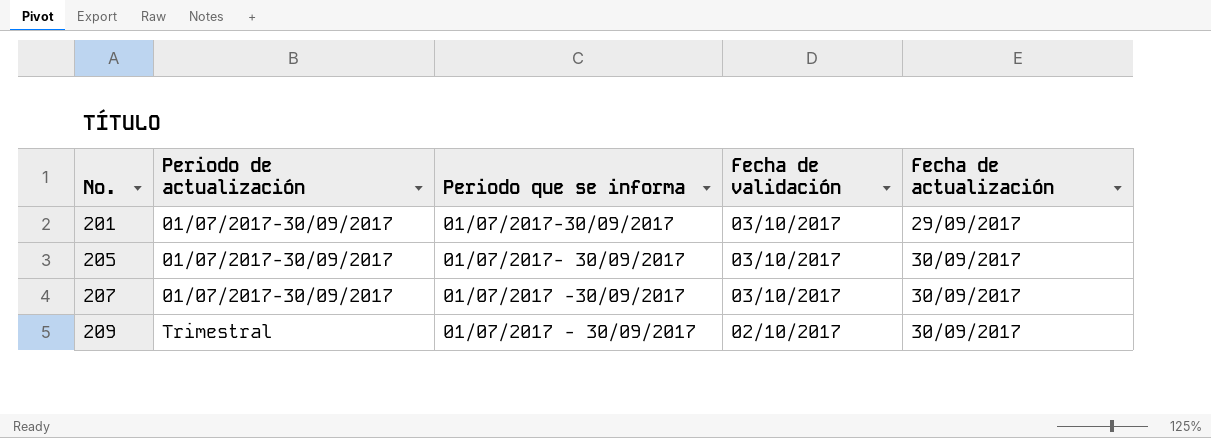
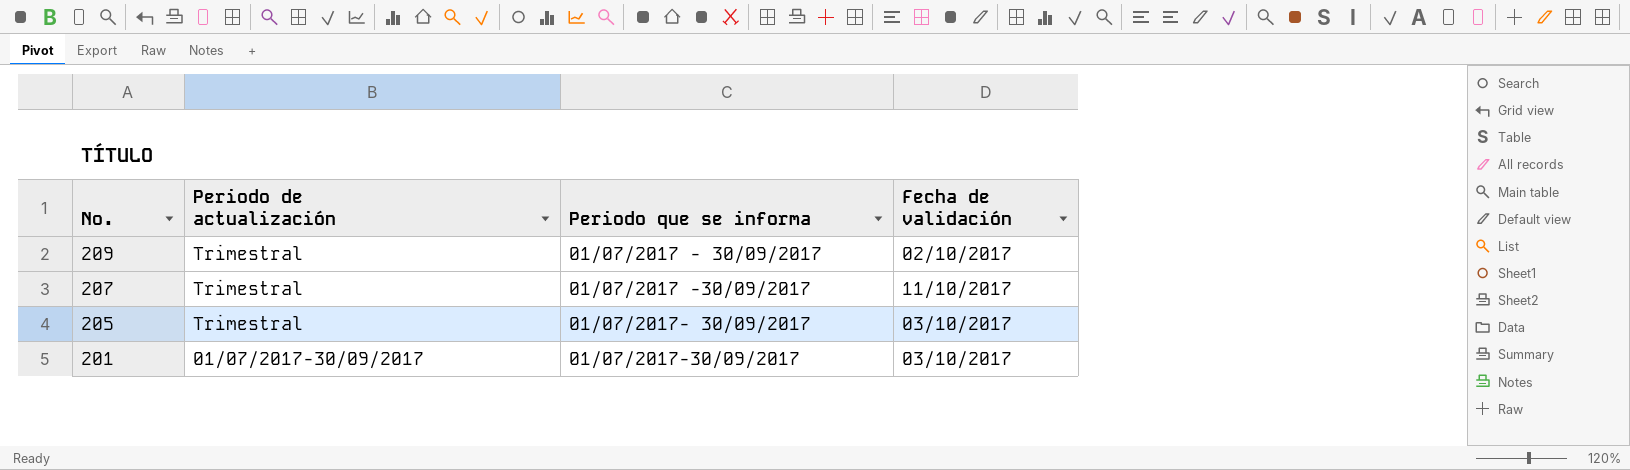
row order: No. ascending -> No. descending
column Fecha de actualización | position: 5 -> none
207 | Periodo de actualización: 01/07/2017-30/09/2017 -> Trimestral
207 | Fecha de validación: 03/10/2017 -> 11/10/2017
205 | Periodo de actualización: 01/07/2017-30/09/2017 -> Trimestral

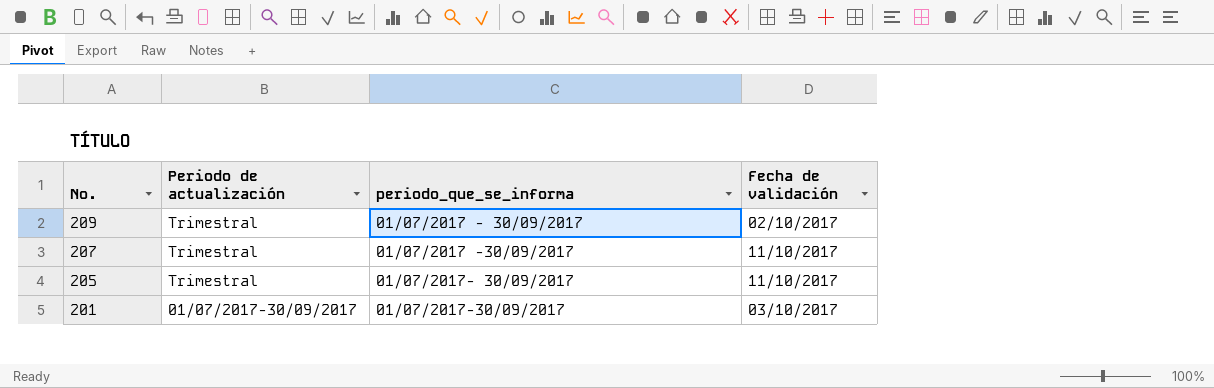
column name: Periodo que se informa -> periodo_que_se_informa
205 | Fecha de validación: 03/10/2017 -> 11/10/2017

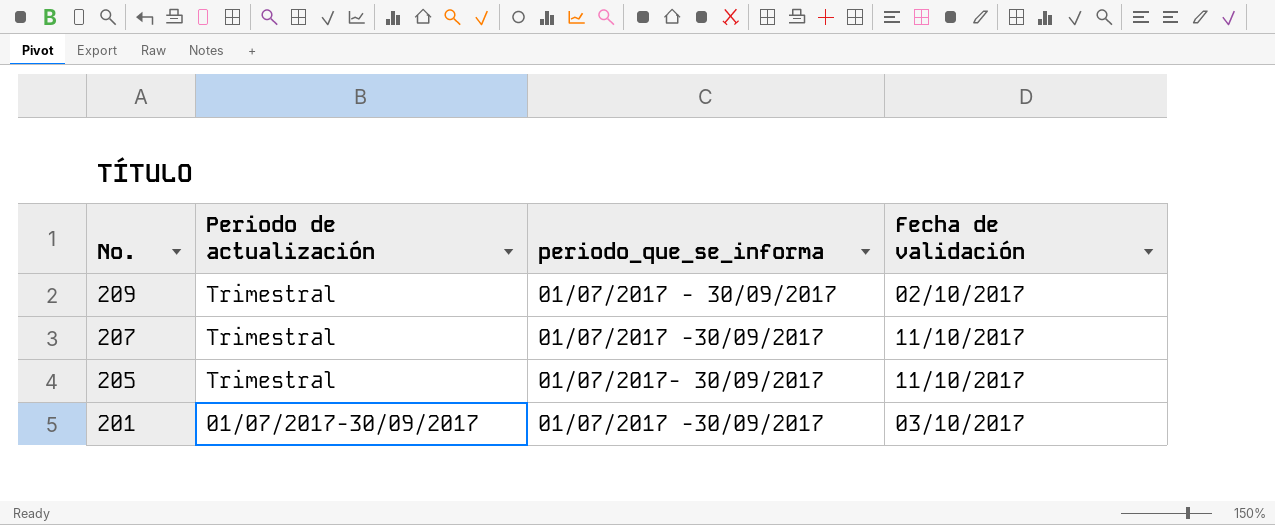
201 | periodo_que_se_informa: 01/07/2017-30/09/2017 -> 01/07/2017 -30/09/2017

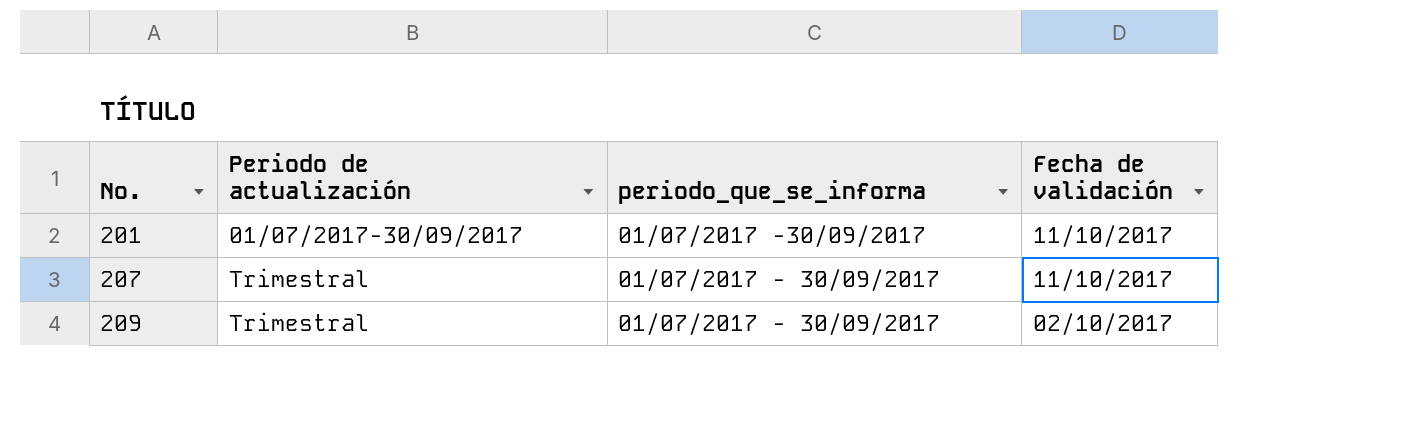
row order: No. descending -> No. ascending
row 205: Trimestral | 01/07/2017- 30/09/2017 | 11/10/2017 -> none
201 | Fecha de validación: 03/10/2017 -> 11/10/2017
207 | periodo_que_se_informa: 01/07/2017 -30/09/2017 -> 01/07/2017 - 30/09/2017

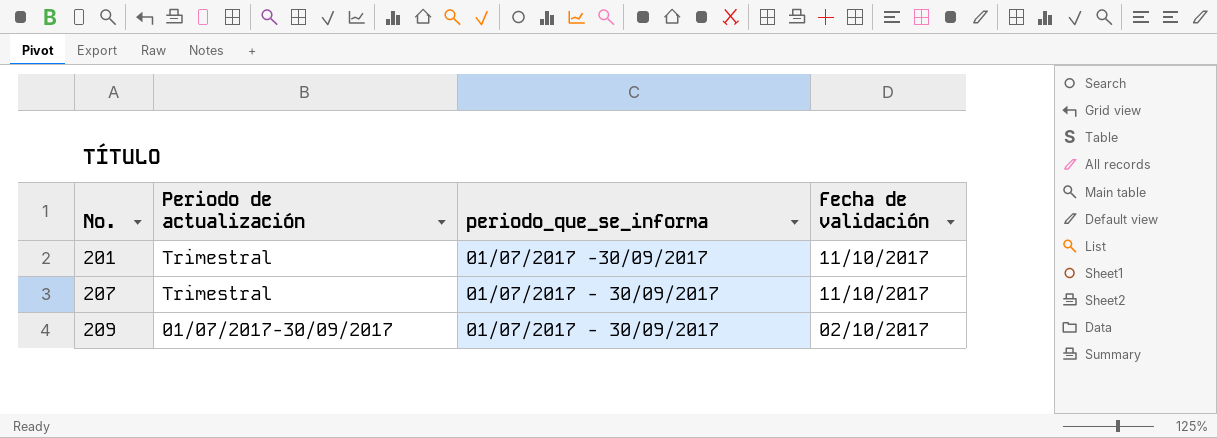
201 | Periodo de actualización: 01/07/2017-30/09/2017 -> Trimestral
209 | Periodo de actualización: Trimestral -> 01/07/2017-30/09/2017

